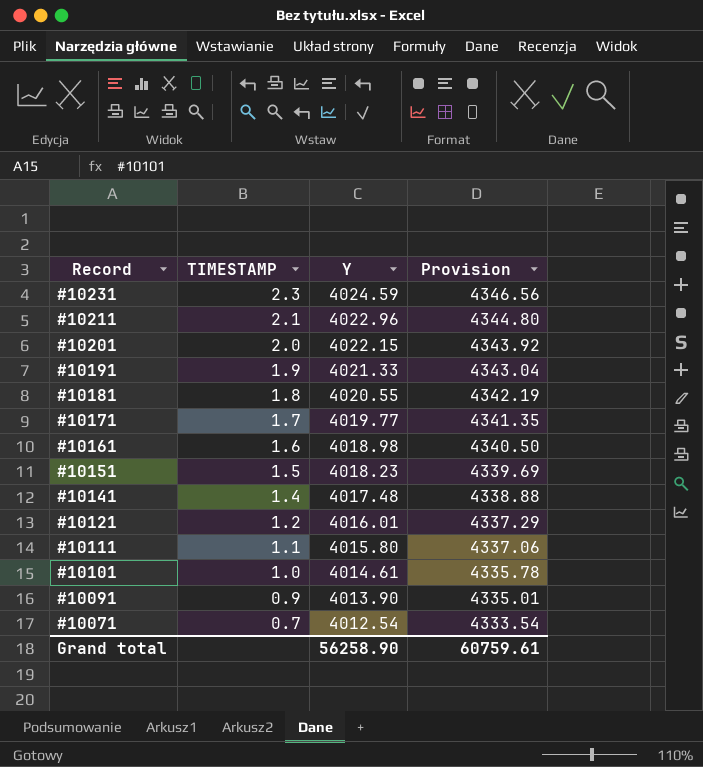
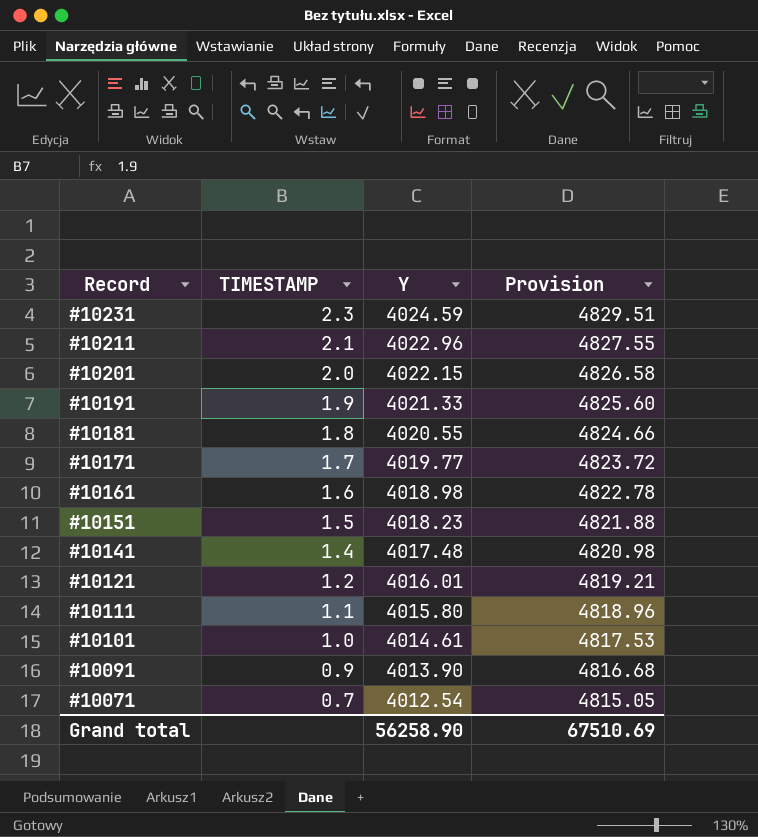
column Provision | formula: [Y] * 1.08 -> [Y] * 1.2
Grand total | Provision: 60759.61 -> 67510.69

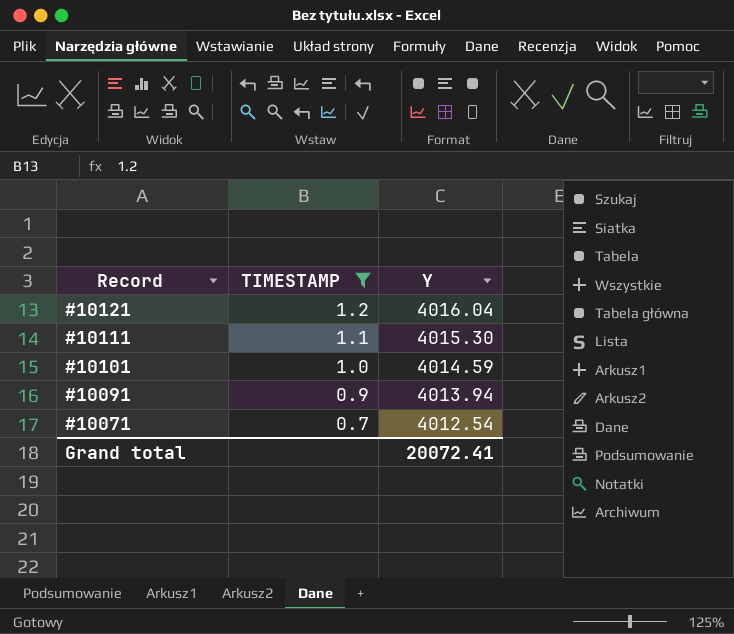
filter: none -> TIMESTAMP <= 1.2
column Provision | formula: [Y] * 1.2 -> none
#10121 | Y: 4016.01 -> 4016.04
#10111 | Y: 4015.80 -> 4015.30
#10101 | Y: 4014.61 -> 4014.59
#10091 | Y: 4013.90 -> 4013.94
Grand total | Y: 56258.90 -> 20072.41

